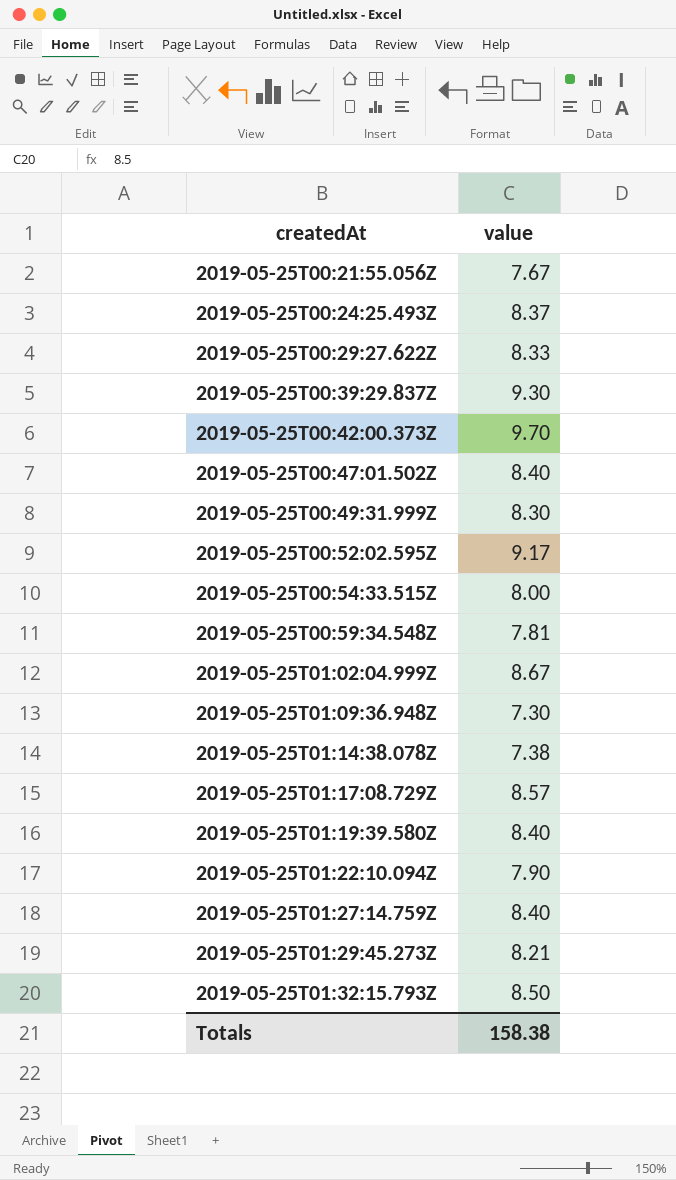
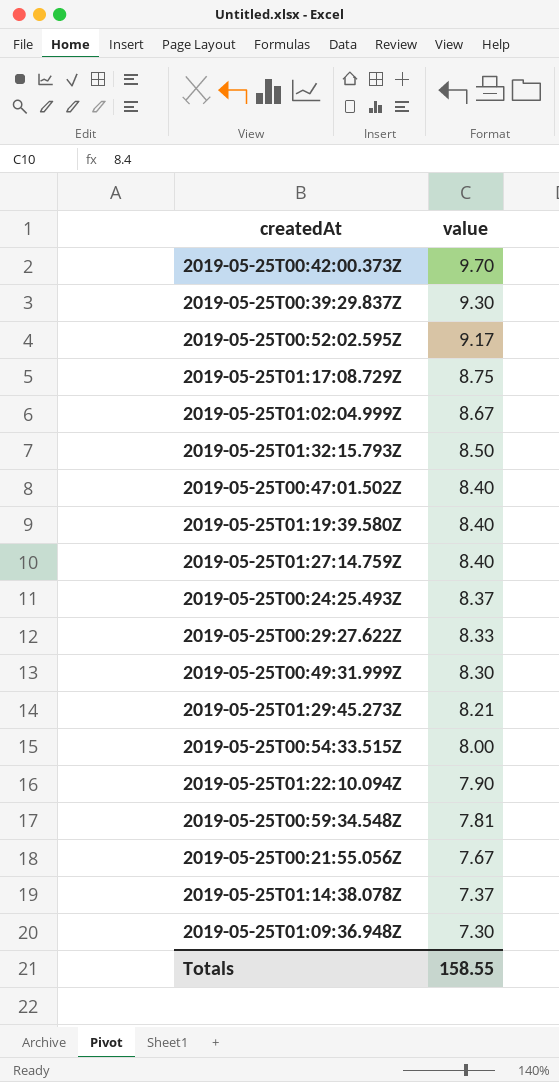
row order: createdAt ascending -> value descending
2019-05-25T01:17:08.729Z | value: 8.57 -> 8.75
2019-05-25T01:14:38.078Z | value: 7.38 -> 7.37
Totals | value: 158.38 -> 158.55

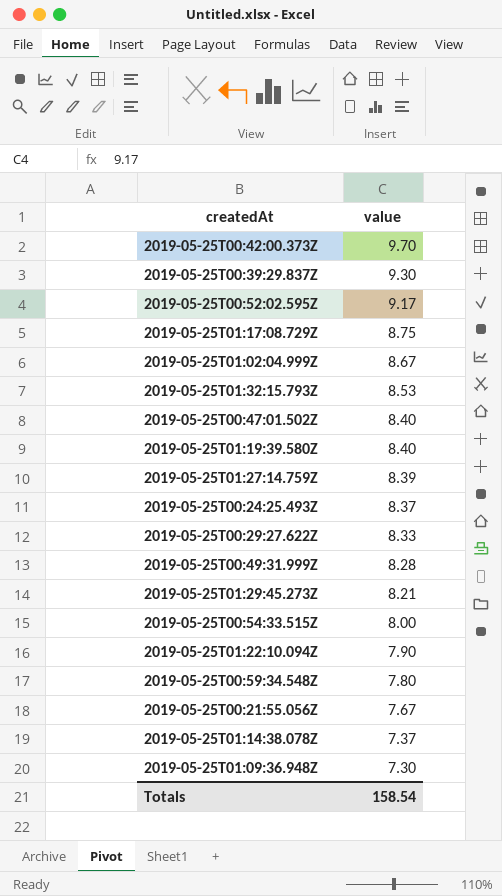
2019-05-25T01:32:15.793Z | value: 8.50 -> 8.53
2019-05-25T01:27:14.759Z | value: 8.40 -> 8.39
2019-05-25T00:49:31.999Z | value: 8.30 -> 8.28
2019-05-25T00:59:34.548Z | value: 7.81 -> 7.80
Totals | value: 158.55 -> 158.54

